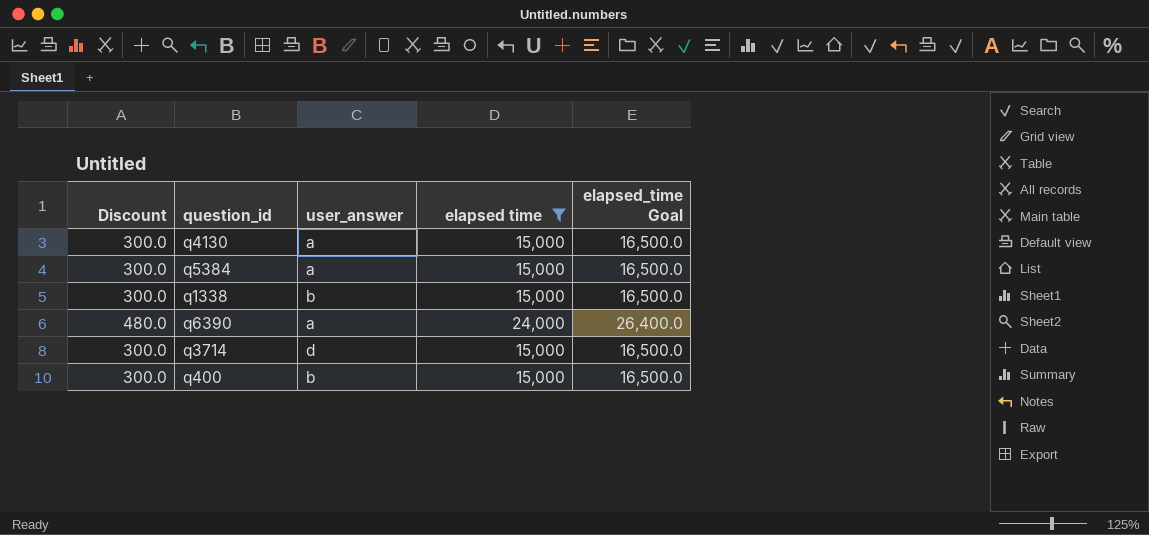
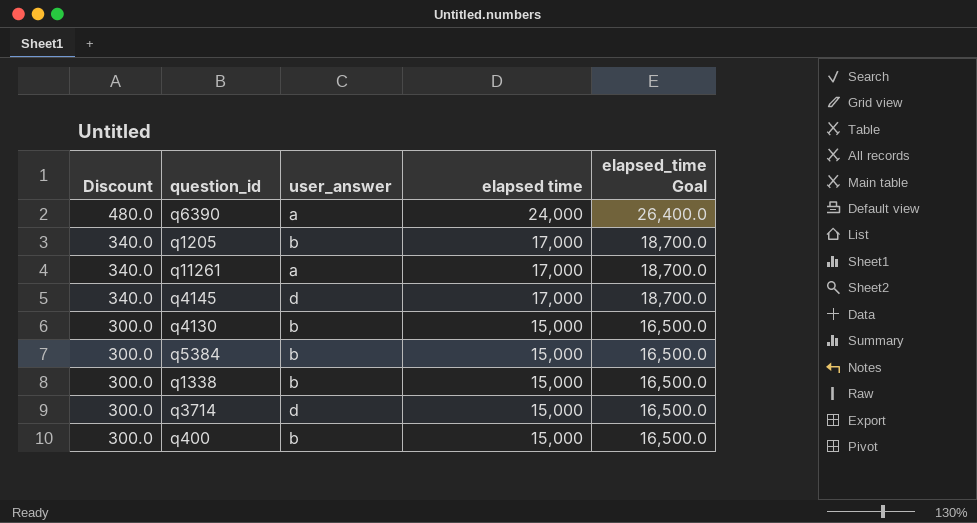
filter: elapsed time != 17,000 -> none
row order: none -> Discount descending
q4130 | user_answer: a -> b
q5384 | user_answer: a -> b

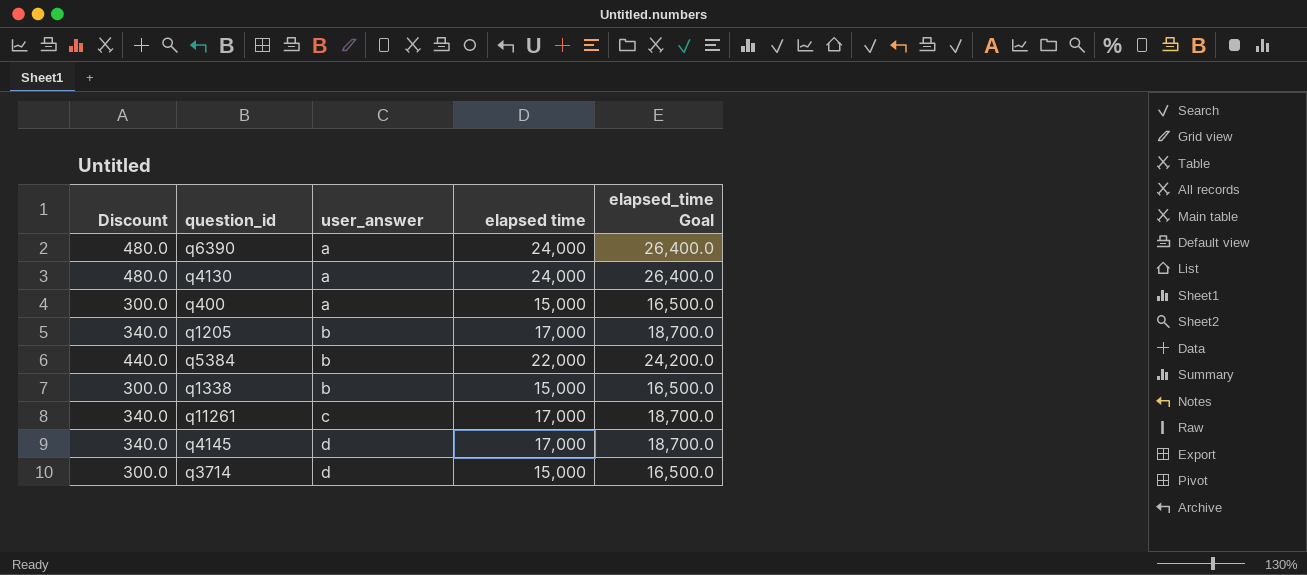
row order: Discount descending -> user_answer ascending
q4130 | Discount: 300.0 -> 480.0
q4130 | user_answer: b -> a
q4130 | elapsed time: 15,000 -> 24,000
q4130 | elapsed_time Goal: 16,500.0 -> 26,400.0
q400 | user_answer: b -> a
q5384 | Discount: 300.0 -> 440.0
q5384 | elapsed time: 15,000 -> 22,000
q5384 | elapsed_time Goal: 16,500.0 -> 24,200.0
q11261 | user_answer: a -> c

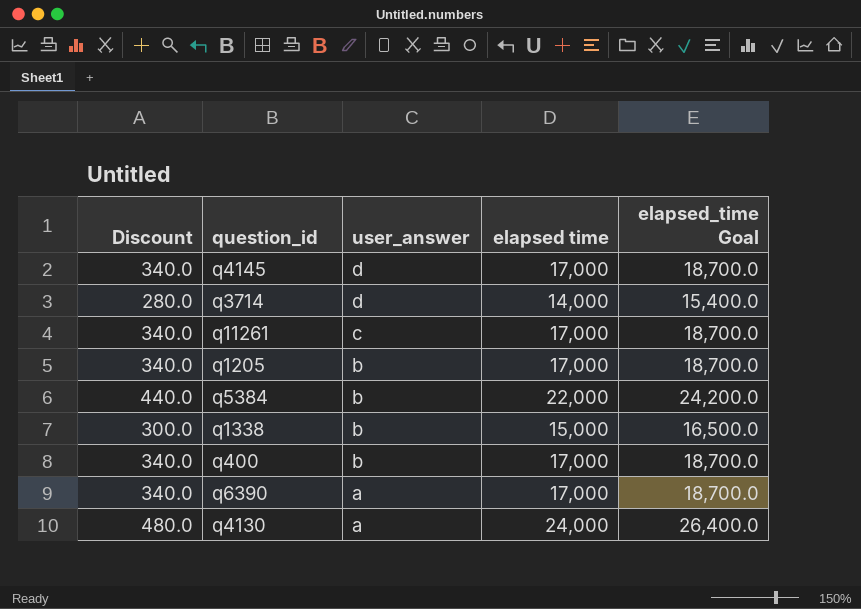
row order: user_answer ascending -> user_answer descending
q3714 | Discount: 300.0 -> 280.0
q3714 | elapsed time: 15,000 -> 14,000
q3714 | elapsed_time Goal: 16,500.0 -> 15,400.0
q400 | Discount: 300.0 -> 340.0
q400 | user_answer: a -> b
q400 | elapsed time: 15,000 -> 17,000
q400 | elapsed_time Goal: 16,500.0 -> 18,700.0
q6390 | Discount: 480.0 -> 340.0
q6390 | elapsed time: 24,000 -> 17,000
q6390 | elapsed_time Goal: 26,400.0 -> 18,700.0

